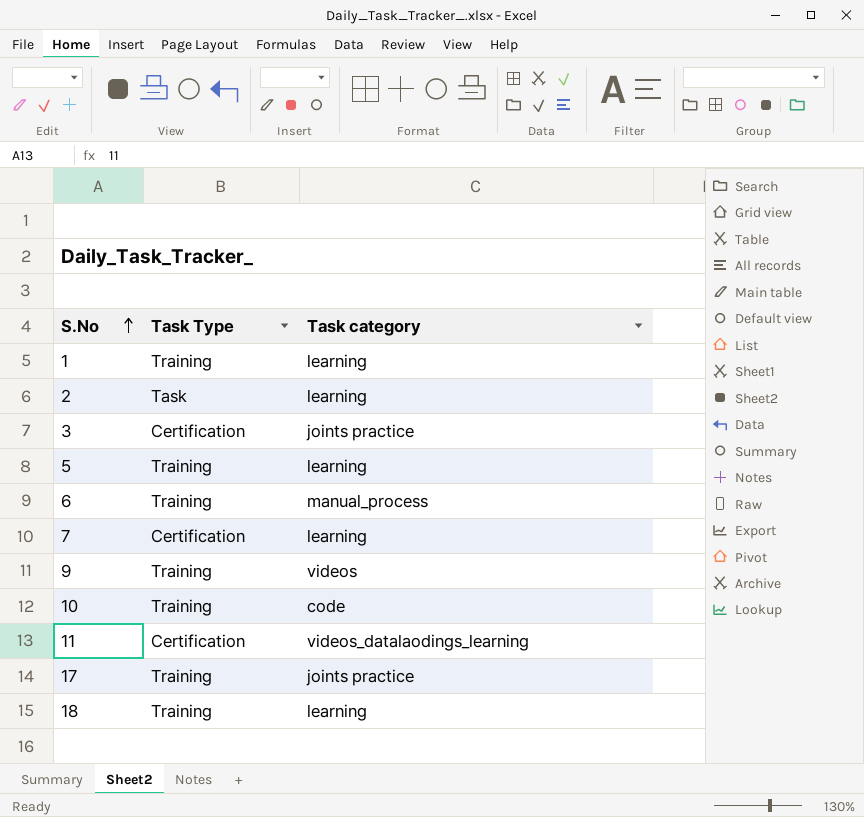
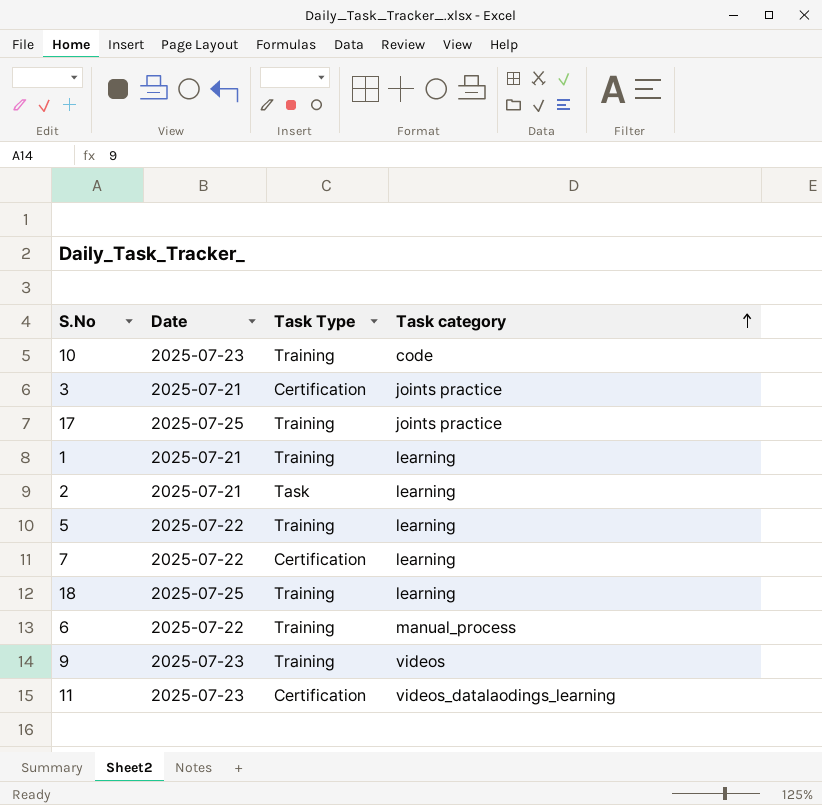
row order: S.No ascending -> Task category ascending
column Date | position: none -> 2

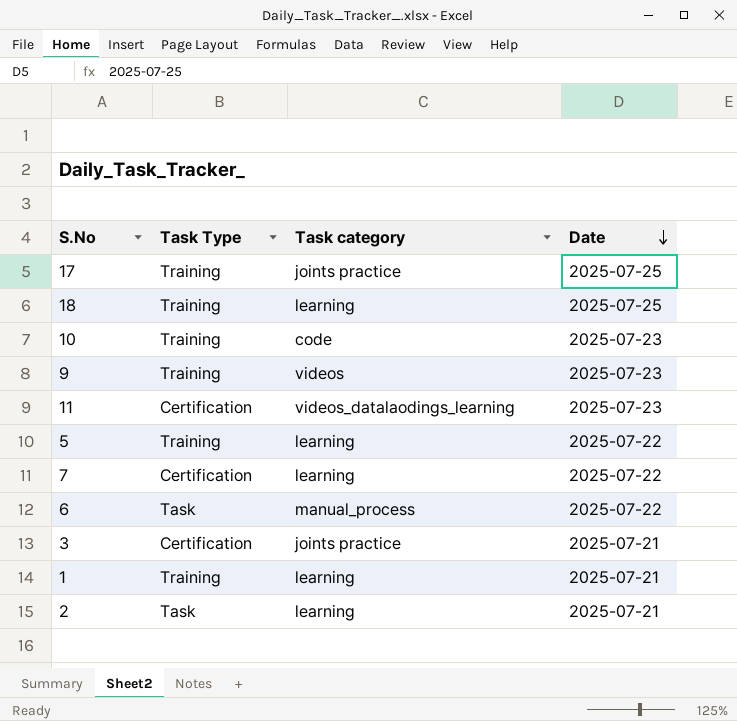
row order: Task category ascending -> Date descending
column Date | position: 2 -> 4
6 | Task Type: Training -> Task

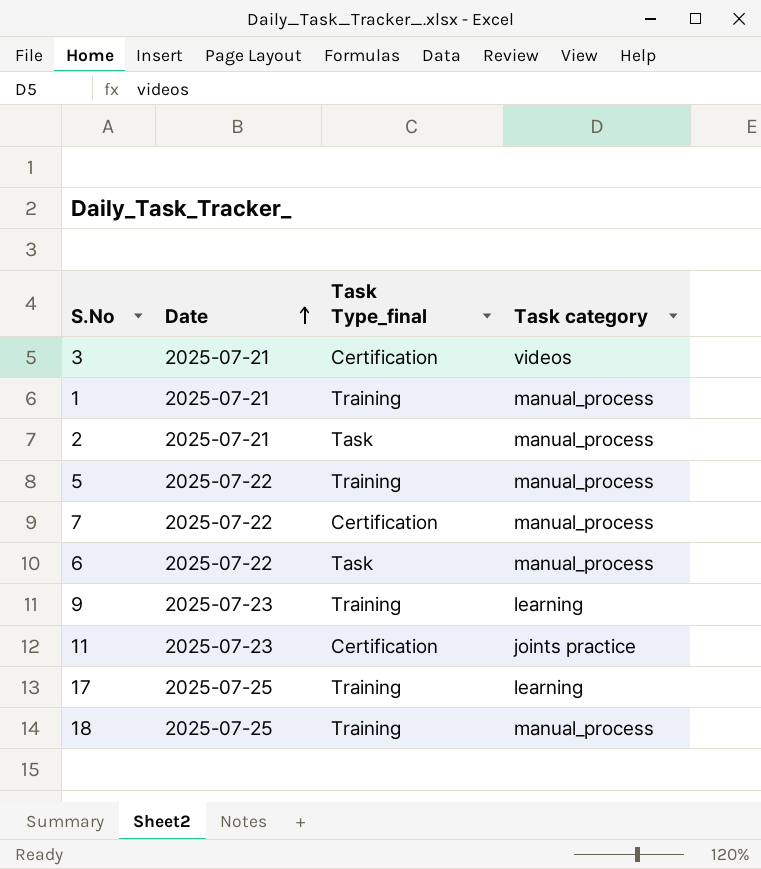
row order: Date descending -> Date ascending
column Date | position: 4 -> 2
column name: Task Type -> Task Type_final
row 10: Training | code | 2025-07-23 -> none
3 | Task category: joints practice -> videos
1 | Task category: learning -> manual_process
2 | Task category: learning -> manual_process
5 | Task category: learning -> manual_process
7 | Task category: learning -> manual_process
9 | Task category: videos -> learning
11 | Task category: videos_datalaodings_learning -> joints practice
17 | Task category: joints practice -> learning
18 | Task category: learning -> manual_process

